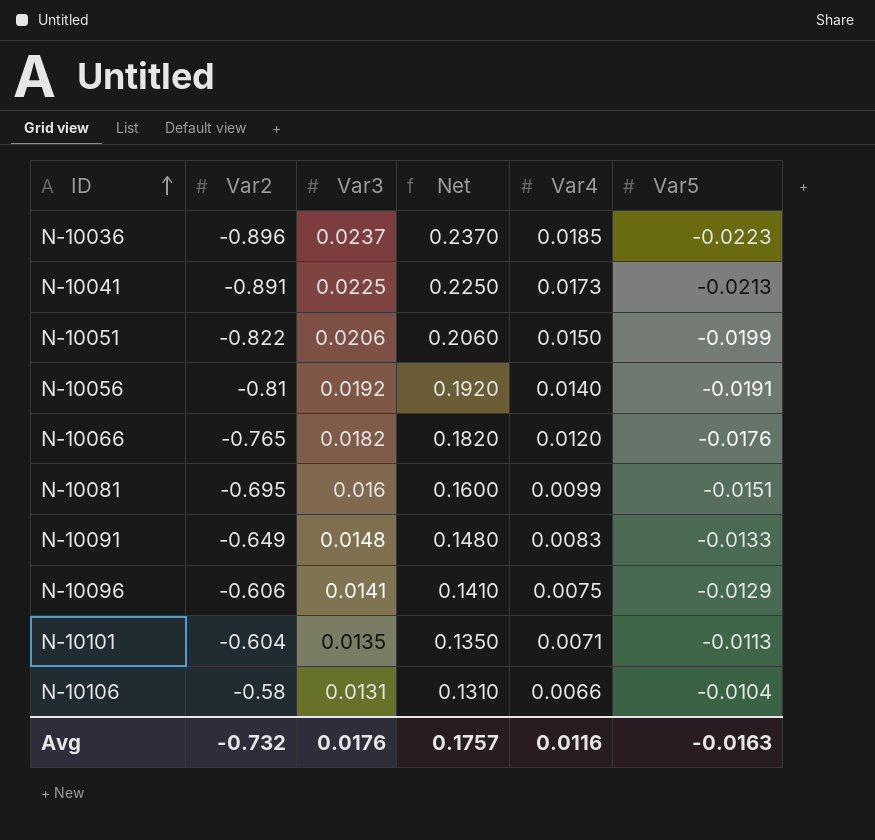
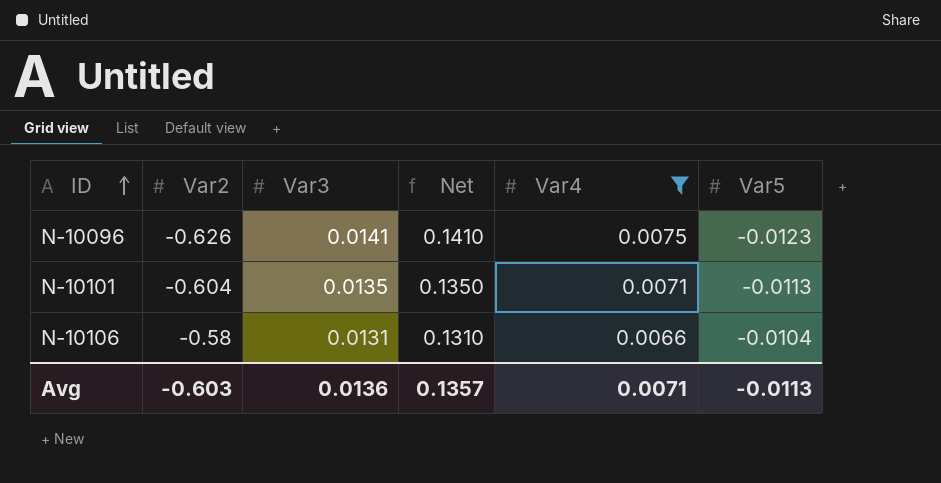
filter: none -> Var4 <= 0.0075
N-10096 | Var2: -0.606 -> -0.626
N-10096 | Var5: -0.0129 -> -0.0123
Avg | Var2: -0.732 -> -0.603
Avg | Var3: 0.0176 -> 0.0136
Avg | Net: 0.1757 -> 0.1357
Avg | Var4: 0.0116 -> 0.0071
Avg | Var5: -0.0163 -> -0.0113

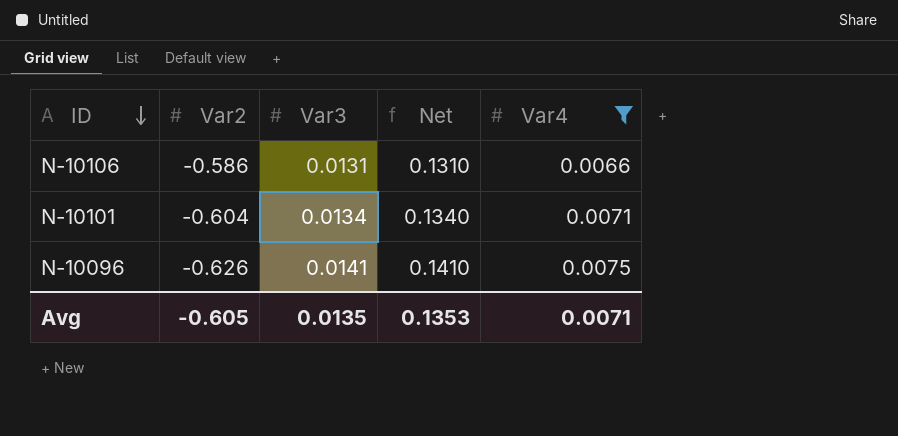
row order: ID ascending -> ID descending
column Var5 | position: 6 -> none
N-10106 | Var2: -0.58 -> -0.586
N-10101 | Var3: 0.0135 -> 0.0134
N-10101 | Net: 0.1350 -> 0.1340
Avg | Var2: -0.603 -> -0.605
Avg | Var3: 0.0136 -> 0.0135
Avg | Net: 0.1357 -> 0.1353

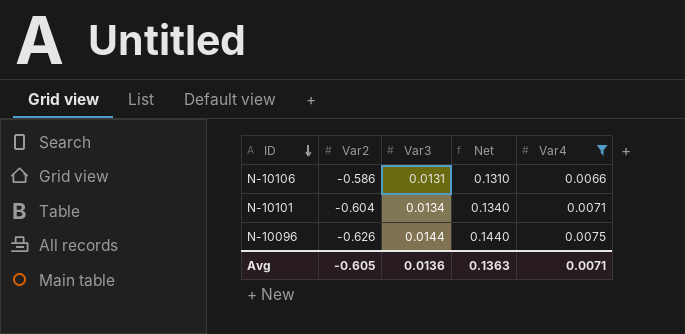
N-10096 | Var3: 0.0141 -> 0.0144
N-10096 | Net: 0.1410 -> 0.1440
Avg | Var3: 0.0135 -> 0.0136
Avg | Net: 0.1353 -> 0.1363

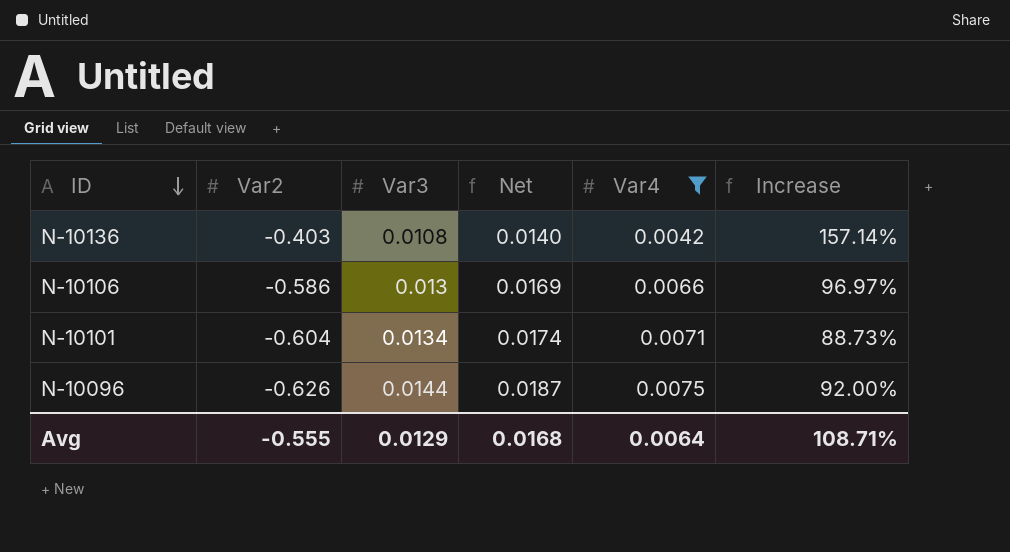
column Net | formula: [Var3] * 10 -> [Var3] * 1.3
column Increase | formula: none -> ([Var3] - [Var4]) / [Var4]
row N-10136: none -> -0.403 | 0.0108 | 0.0140 | 0.0042 | 157.14%
N-10106 | Var3: 0.0131 -> 0.013
Avg | Var2: -0.605 -> -0.555
Avg | Var3: 0.0136 -> 0.0129
Avg | Net: 0.1363 -> 0.0168
Avg | Var4: 0.0071 -> 0.0064

